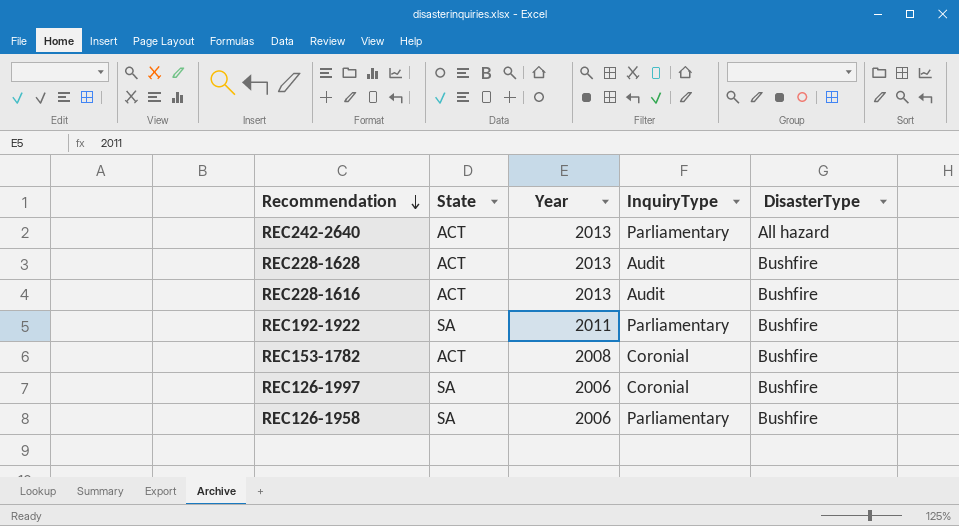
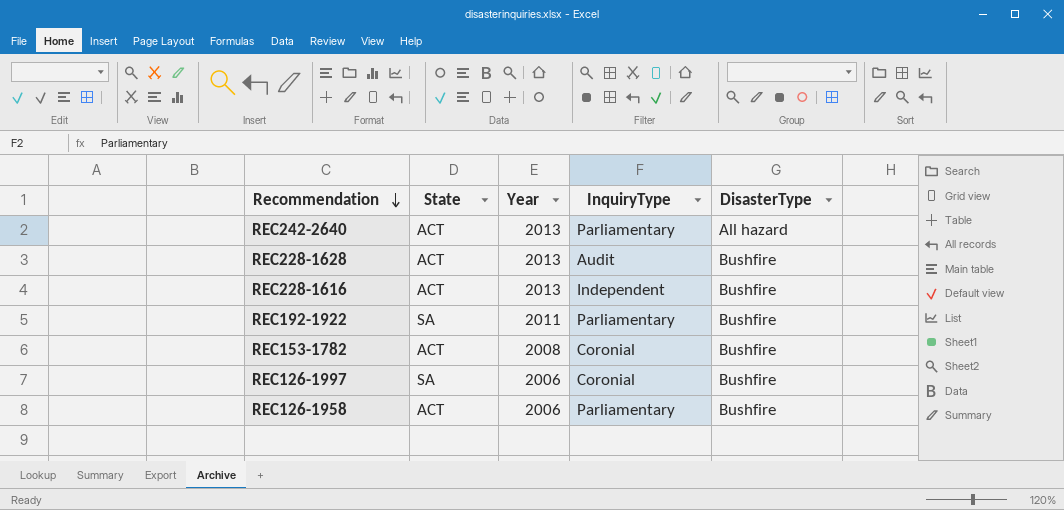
REC228-1616 | InquiryType: Audit -> Independent
REC126-1958 | State: SA -> ACT

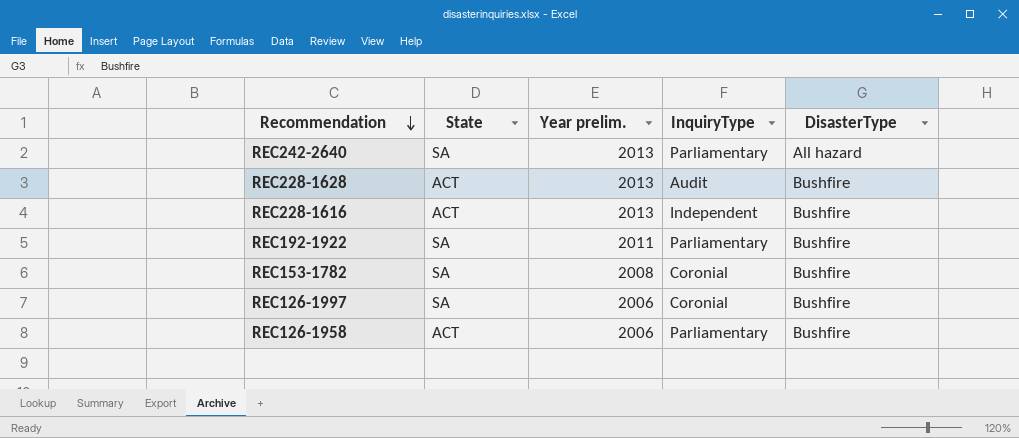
column name: Year -> Year prelim.
REC242-2640 | State: ACT -> SA
REC153-1782 | State: ACT -> SA

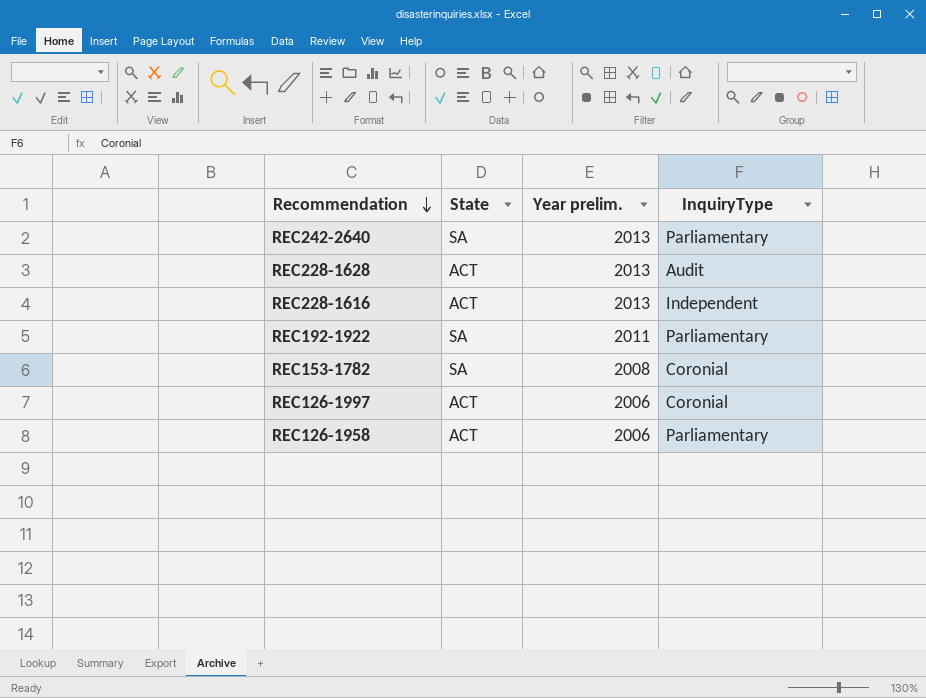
column DisasterType | position: 5 -> none
REC126-1997 | State: SA -> ACT

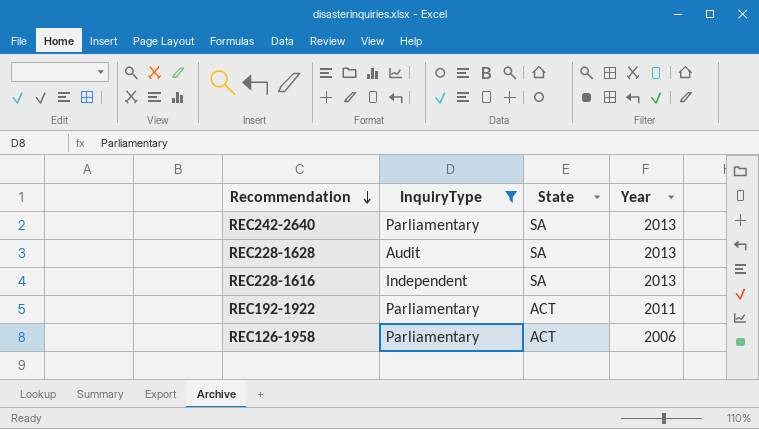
filter: none -> InquiryType != Coronial
column InquiryType | position: 4 -> 2
column name: Year prelim. -> Year
REC228-1628 | State: ACT -> SA
REC228-1616 | State: ACT -> SA
REC192-1922 | State: SA -> ACT

